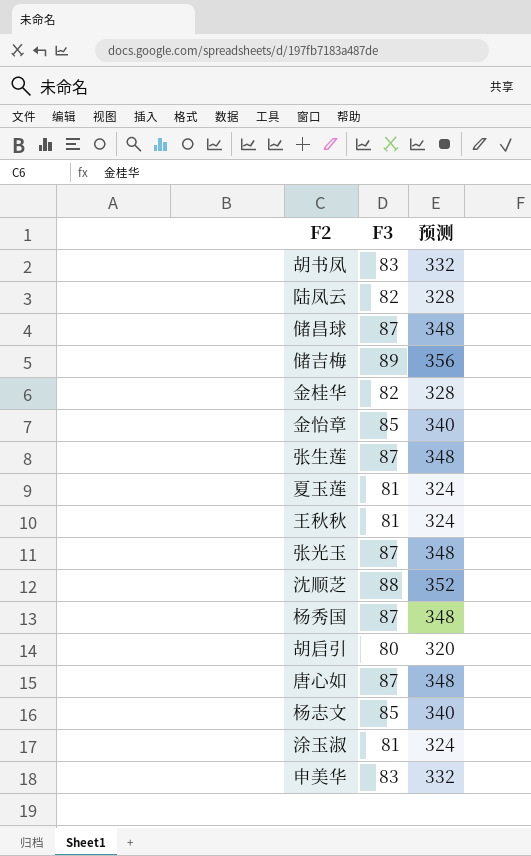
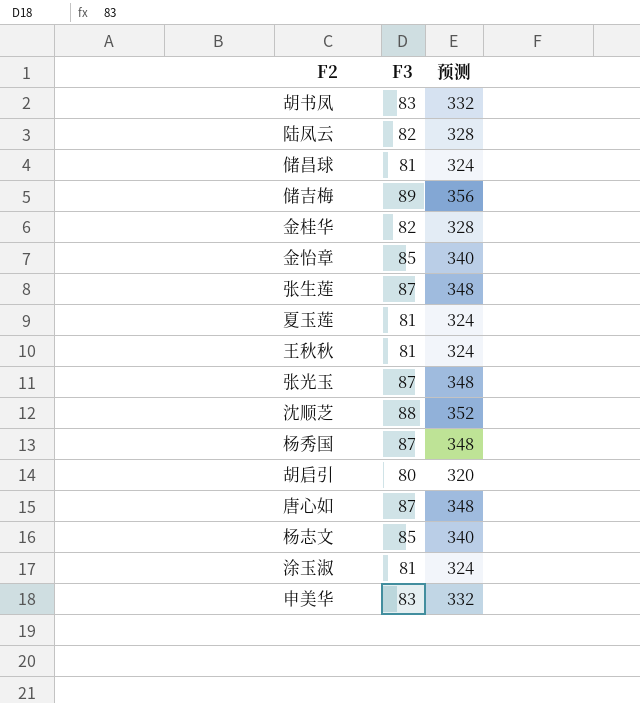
储昌球 | F3: 87 -> 81
储昌球 | 预测: 348 -> 324

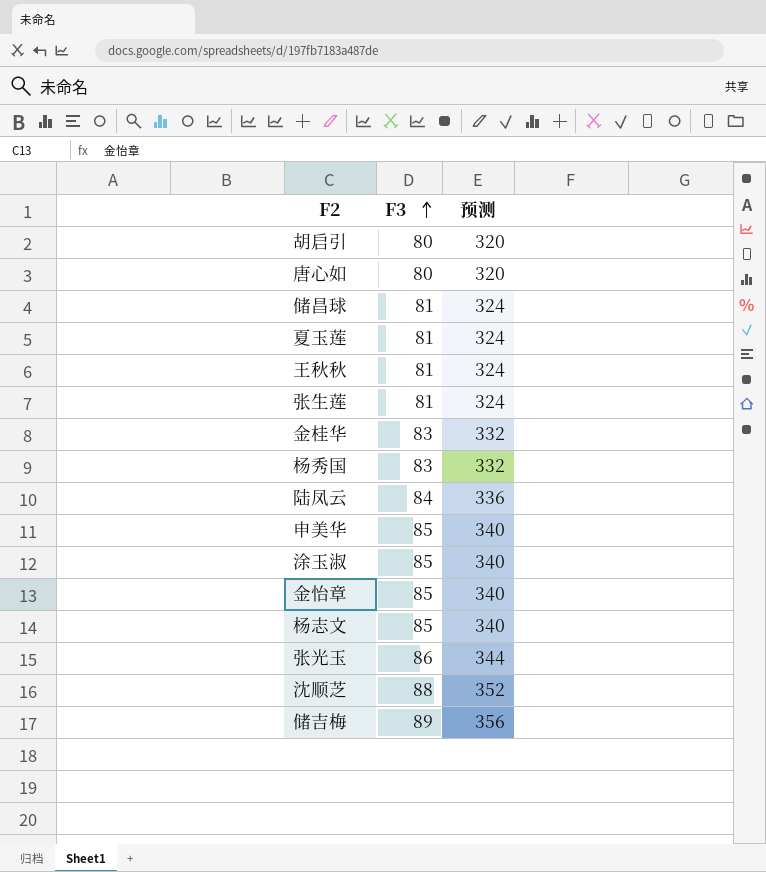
row order: none -> F3 ascending
row 胡书凤: 83 | 332 -> none
唐心如 | F3: 87 -> 80
唐心如 | 预测: 348 -> 320
张生莲 | F3: 87 -> 81
张生莲 | 预测: 348 -> 324
金桂华 | F3: 82 -> 83
金桂华 | 预测: 328 -> 332
杨秀国 | F3: 87 -> 83
杨秀国 | 预测: 348 -> 332
陆凤云 | F3: 82 -> 84
陆凤云 | 预测: 328 -> 336
申美华 | F3: 83 -> 85
申美华 | 预测: 332 -> 340
涂玉淑 | F3: 81 -> 85
涂玉淑 | 预测: 324 -> 340
张光玉 | F3: 87 -> 86
张光玉 | 预测: 348 -> 344

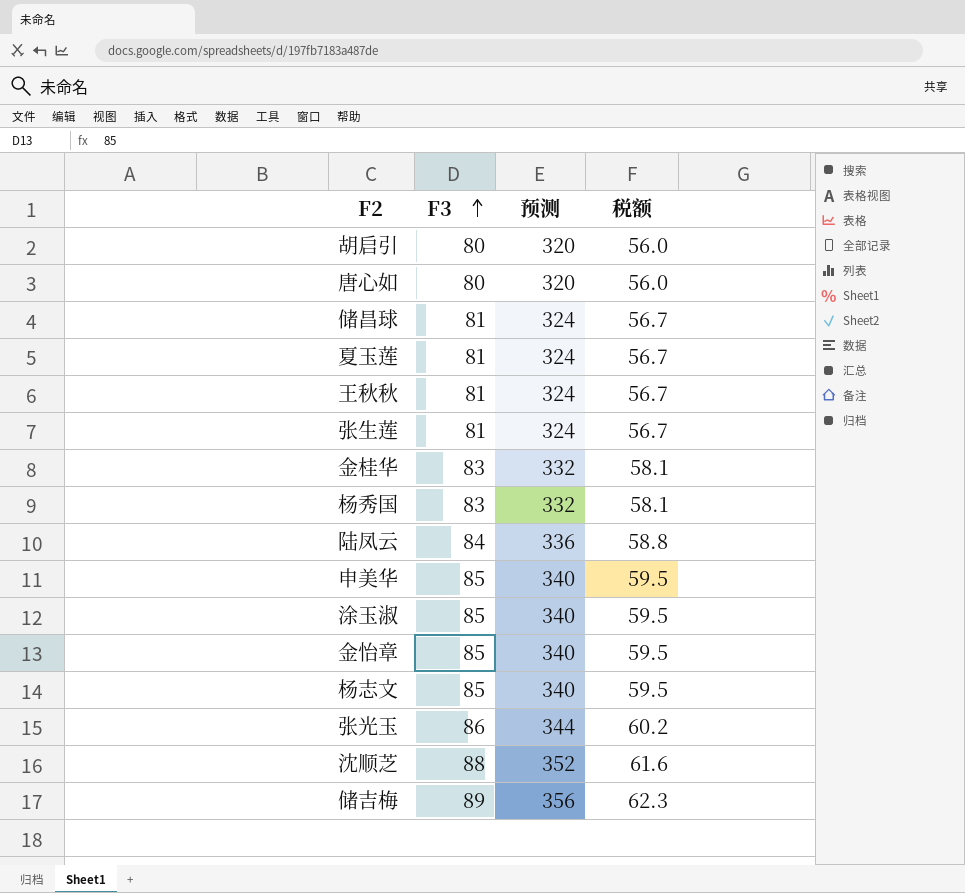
column 税额 | formula: none -> [F3] * 0.7

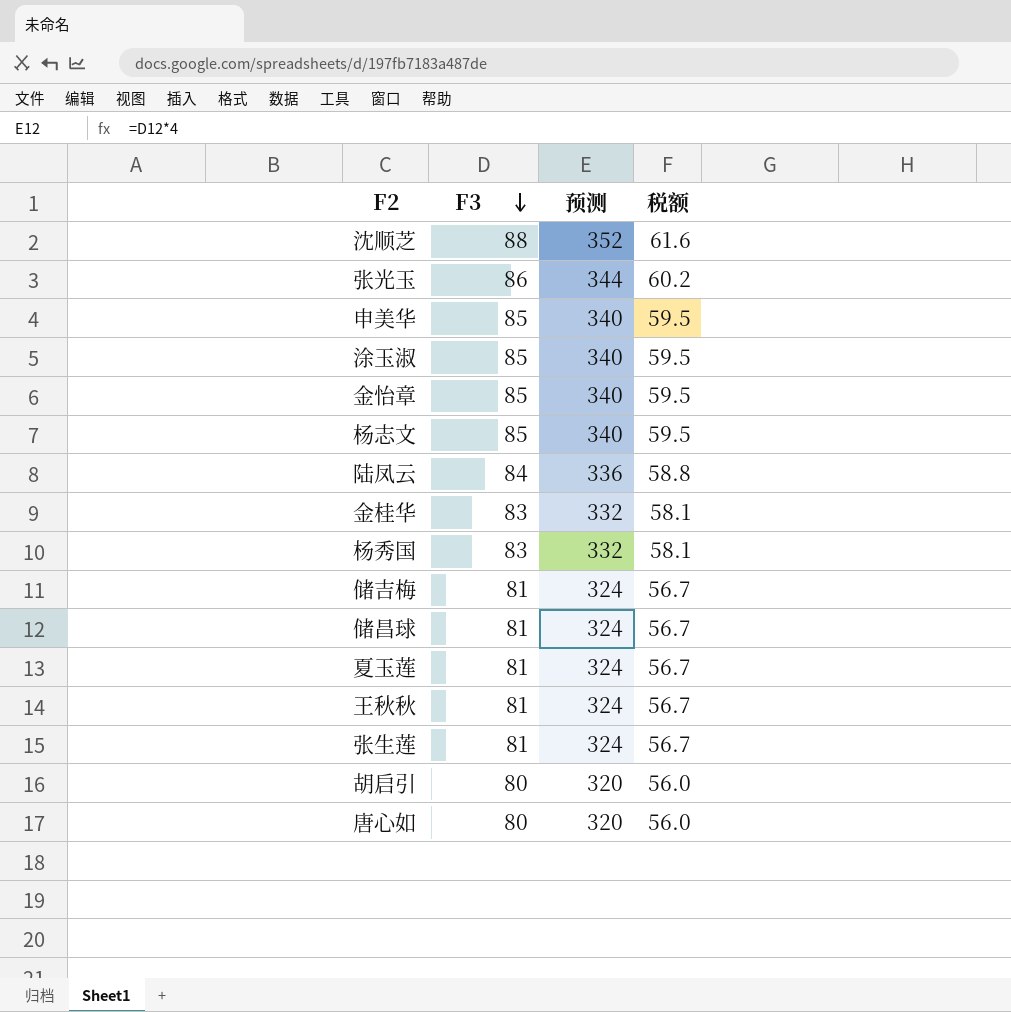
row order: F3 ascending -> F3 descending
储吉梅 | F3: 89 -> 81
储吉梅 | 预测: 356 -> 324
储吉梅 | 税额: 62.3 -> 56.7

